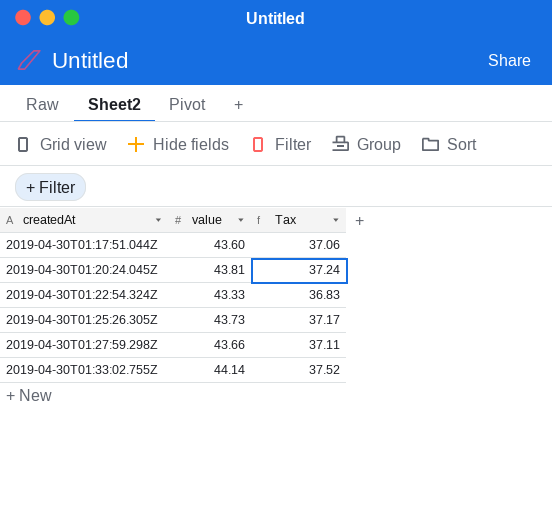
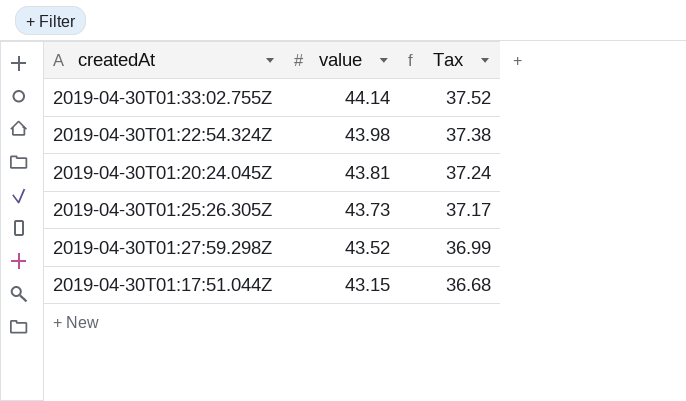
row order: createdAt ascending -> value descending
2019-04-30T01:22:54.324Z | value: 43.33 -> 43.98
2019-04-30T01:22:54.324Z | Tax: 36.83 -> 37.38
2019-04-30T01:27:59.298Z | value: 43.66 -> 43.52
2019-04-30T01:27:59.298Z | Tax: 37.11 -> 36.99
2019-04-30T01:17:51.044Z | value: 43.60 -> 43.15
2019-04-30T01:17:51.044Z | Tax: 37.06 -> 36.68

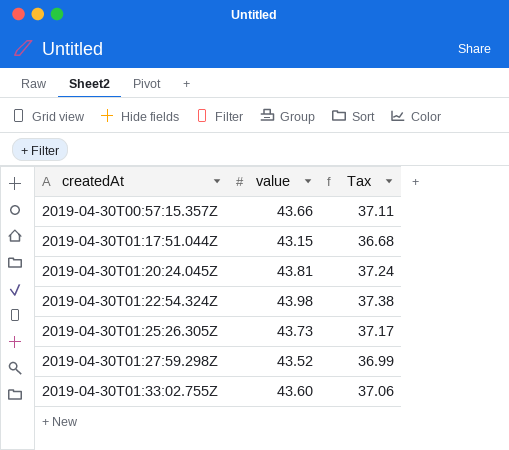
row order: value descending -> createdAt ascending
row 2019-04-30T00:57:15.357Z: none -> 43.66 | 37.11
2019-04-30T01:33:02.755Z | value: 44.14 -> 43.60
2019-04-30T01:33:02.755Z | Tax: 37.52 -> 37.06

